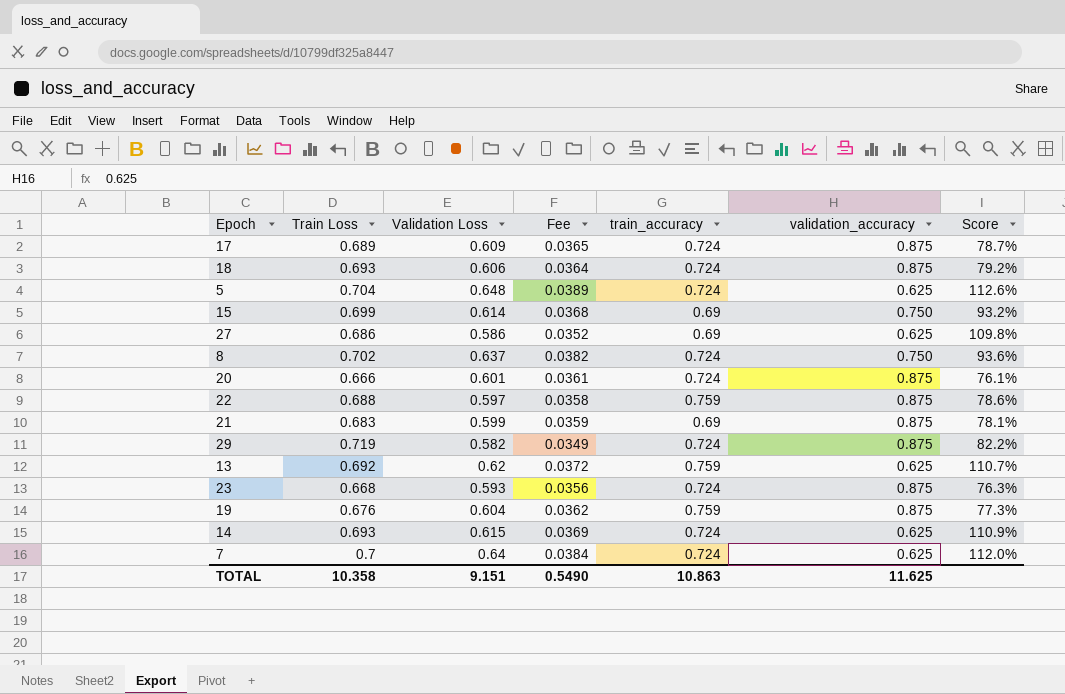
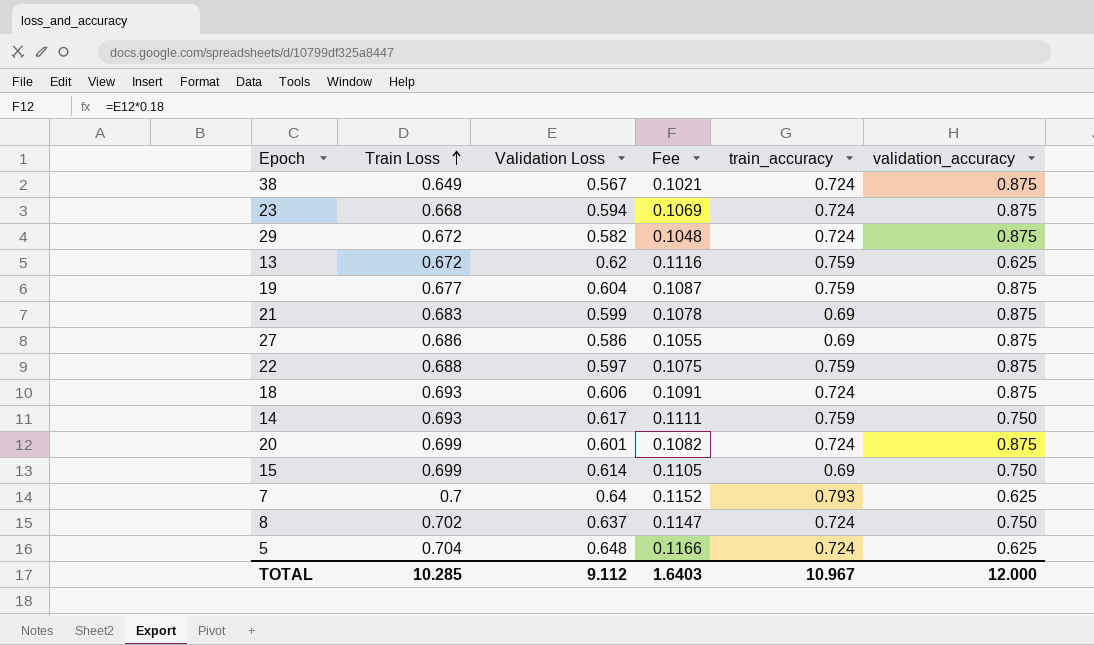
row order: none -> Train Loss ascending
column Score | formula: [Train Loss] / [validation_accuracy] -> none
column Fee | formula: [Validation Loss] * 0.06 -> [Validation Loss] * 0.18
row 17: 0.689 | 0.609 | 0.0365 | 0.724 | 0.875 | 78.7% -> none
row 38: none -> 0.649 | 0.567 | 0.1021 | 0.724 | 0.875
23 | Validation Loss: 0.593 -> 0.594
29 | Train Loss: 0.719 -> 0.672
13 | Train Loss: 0.692 -> 0.672
19 | Train Loss: 0.676 -> 0.677
27 | validation_accuracy: 0.625 -> 0.875
14 | Validation Loss: 0.615 -> 0.617
14 | train_accuracy: 0.724 -> 0.759
14 | validation_accuracy: 0.625 -> 0.750
20 | Train Loss: 0.666 -> 0.699
7 | train_accuracy: 0.724 -> 0.793
TOTAL | Train Loss: 10.358 -> 10.285
TOTAL | Validation Loss: 9.151 -> 9.112
TOTAL | Fee: 0.5490 -> 1.6403
TOTAL | train_accuracy: 10.863 -> 10.967
TOTAL | validation_accuracy: 11.625 -> 12.000

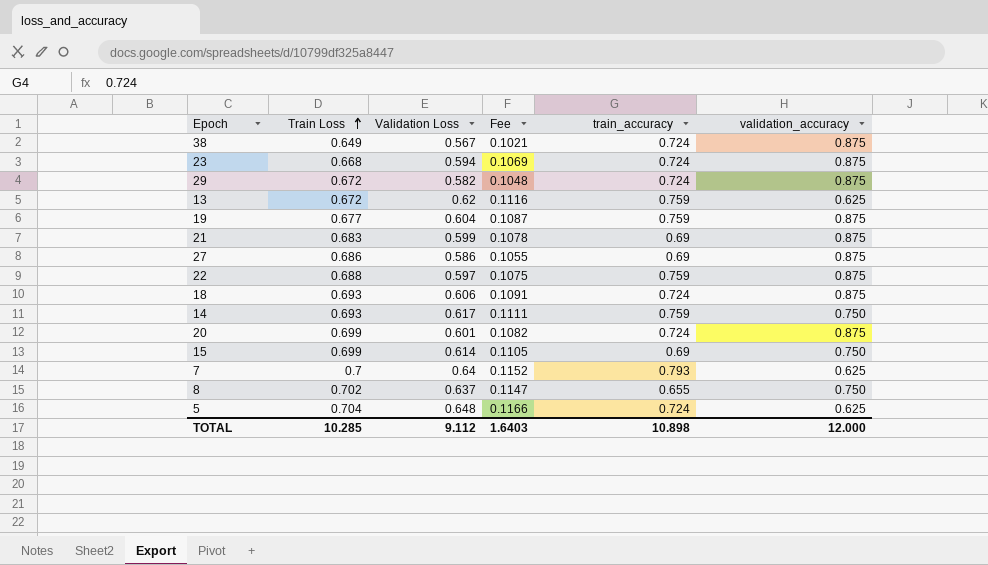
8 | train_accuracy: 0.724 -> 0.655
TOTAL | train_accuracy: 10.967 -> 10.898

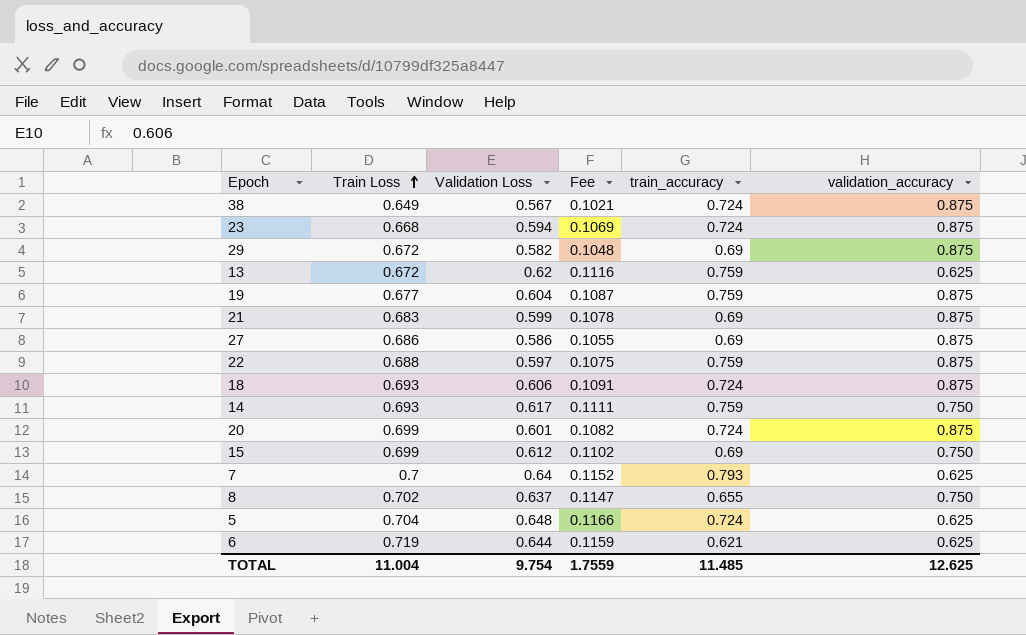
29 | train_accuracy: 0.724 -> 0.69
15 | Validation Loss: 0.614 -> 0.612
15 | Fee: 0.1105 -> 0.1102
row 6: none -> 0.719 | 0.644 | 0.1159 | 0.621 | 0.625
TOTAL | Train Loss: 10.285 -> 11.004
TOTAL | Validation Loss: 9.112 -> 9.754
TOTAL | Fee: 1.6403 -> 1.7559
TOTAL | train_accuracy: 10.898 -> 11.485
TOTAL | validation_accuracy: 12.000 -> 12.625

